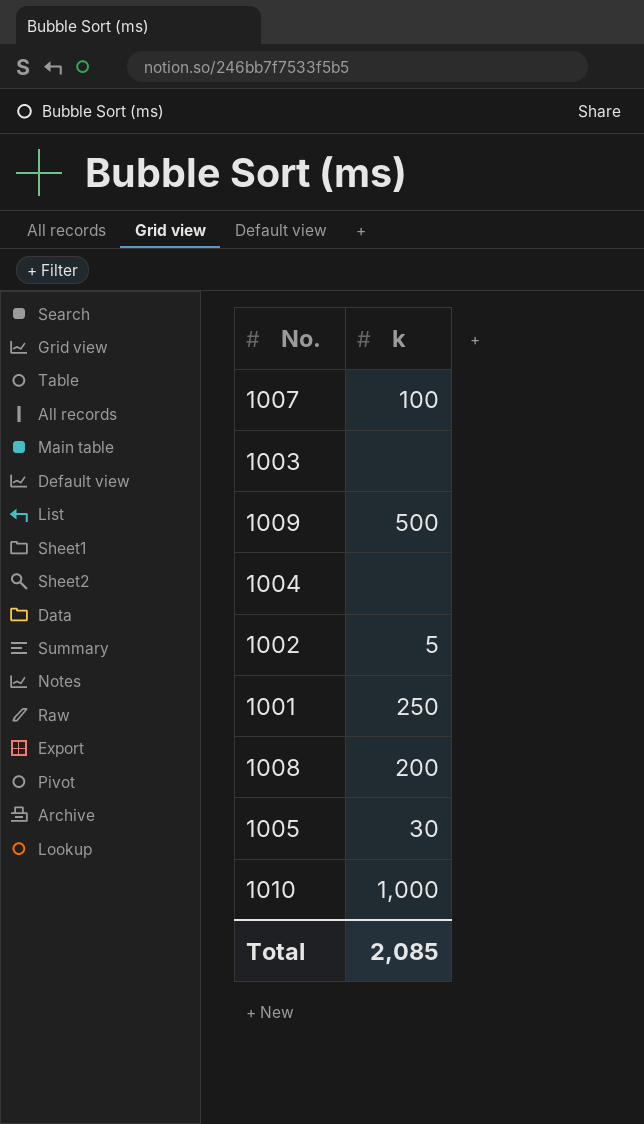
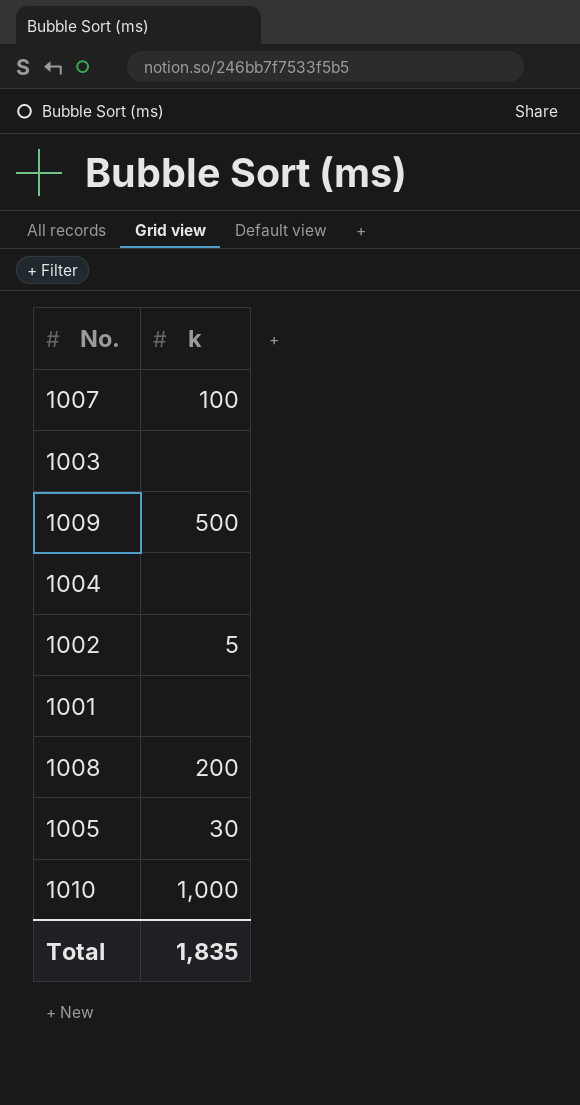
1001 | k: 250 -> none
Total | k: 2,085 -> 1,835

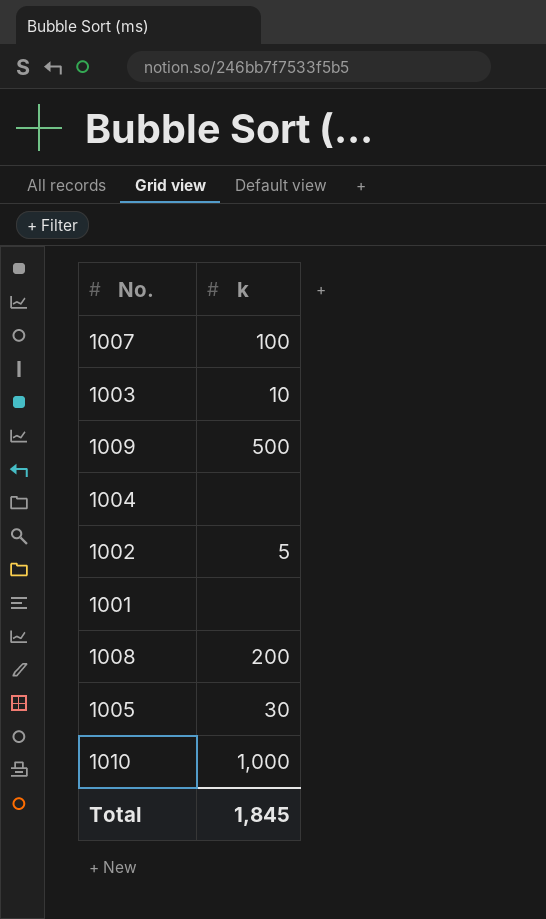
1003 | k: none -> 10
Total | k: 1,835 -> 1,845

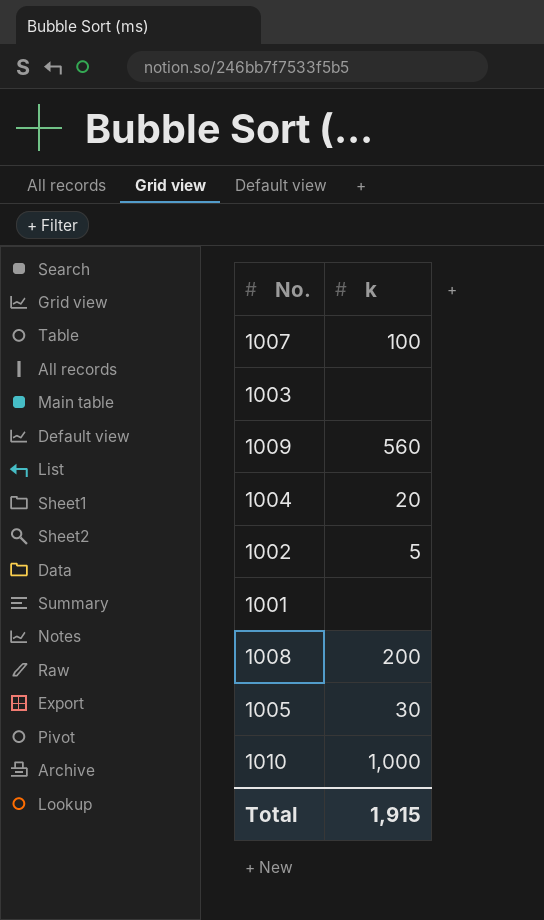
1003 | k: 10 -> none
1009 | k: 500 -> 560
1004 | k: none -> 20
Total | k: 1,845 -> 1,915

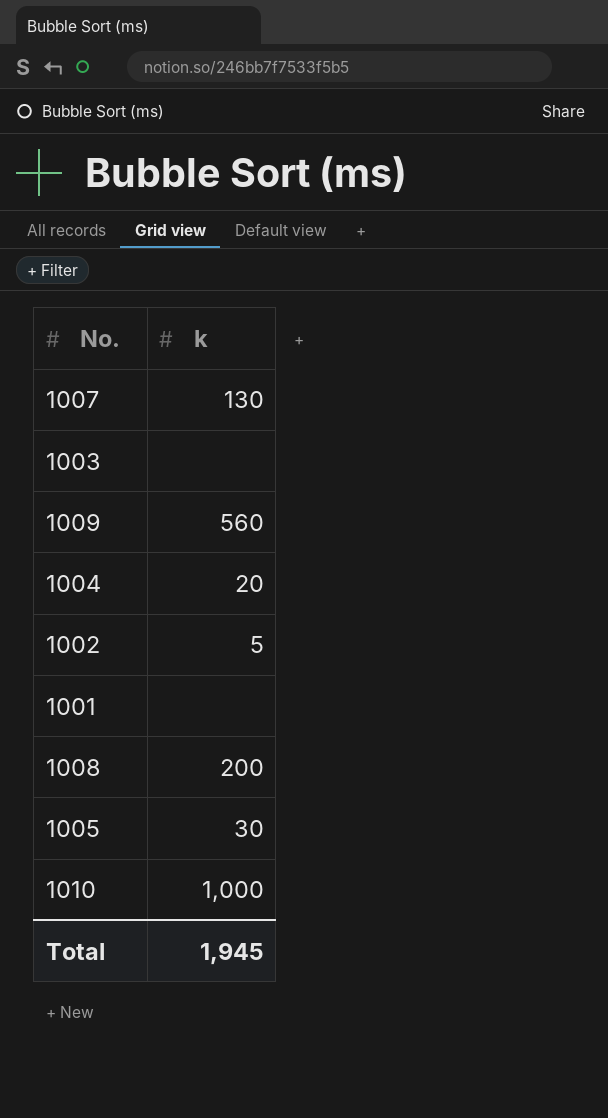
1007 | k: 100 -> 130
Total | k: 1,915 -> 1,945

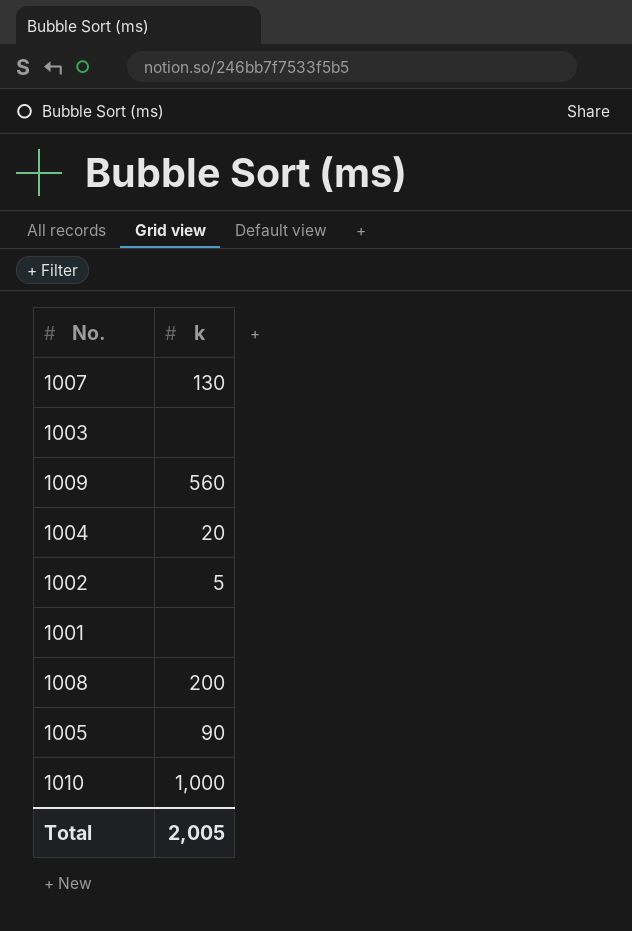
1005 | k: 30 -> 90
Total | k: 1,945 -> 2,005

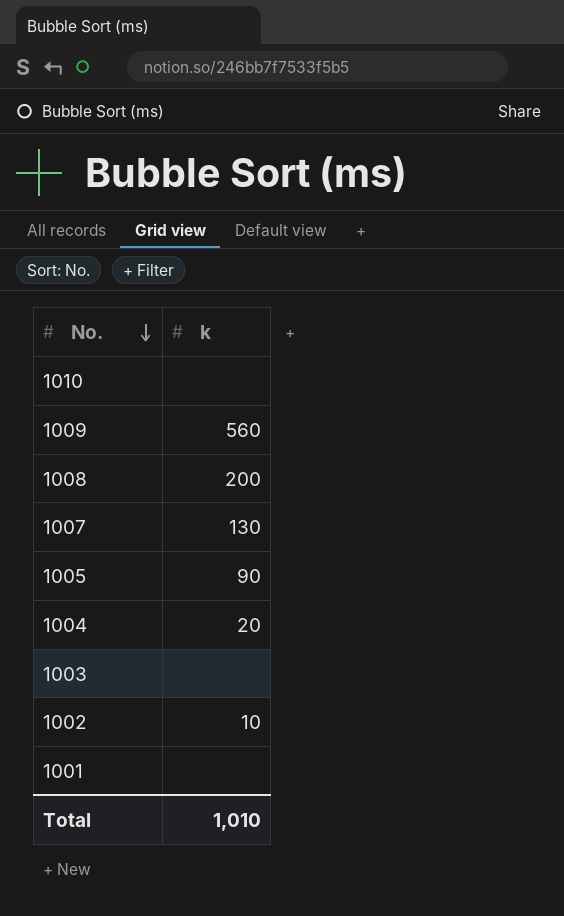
row order: none -> No. descending
1010 | k: 1,000 -> none
1002 | k: 5 -> 10
Total | k: 2,005 -> 1,010

